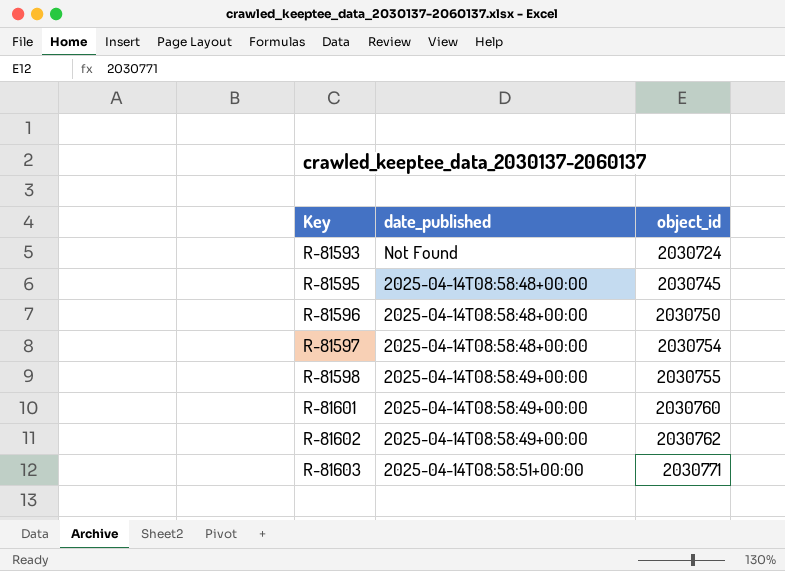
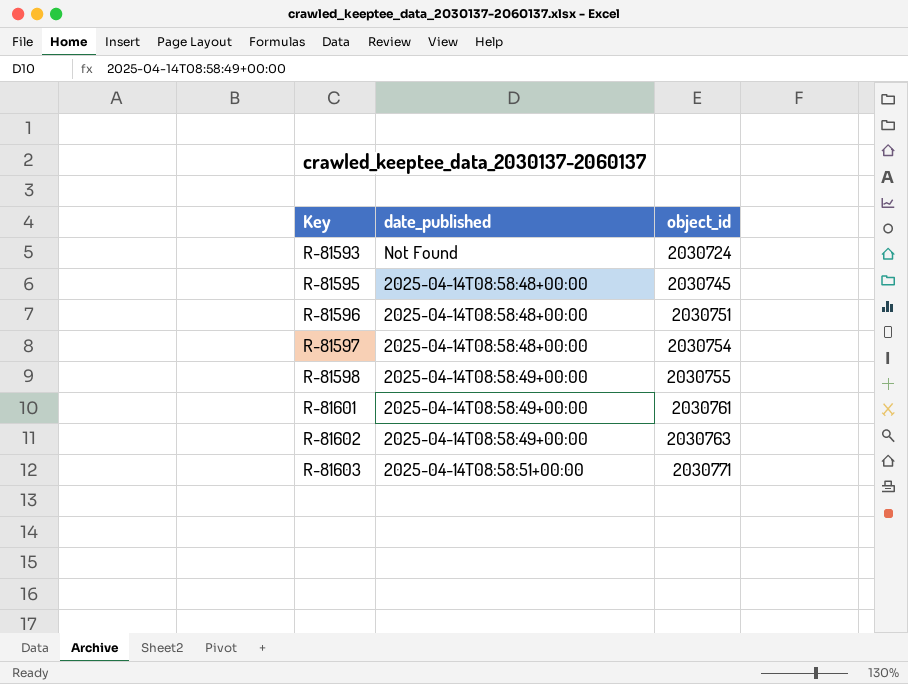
R-81596 | object_id: 2030750 -> 2030751
R-81601 | object_id: 2030760 -> 2030761
R-81602 | object_id: 2030762 -> 2030763

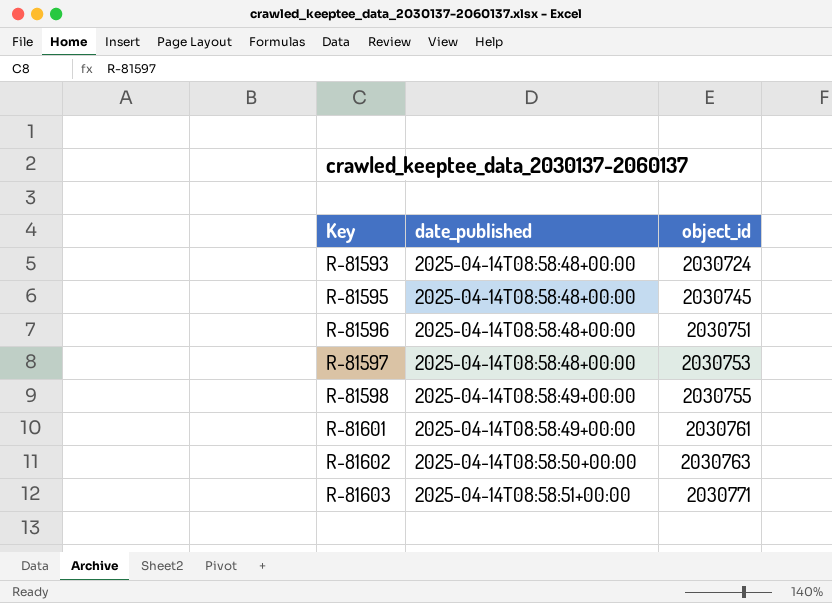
R-81593 | date_published: Not Found -> 2025-04-14T08:58:48+00:00
R-81597 | object_id: 2030754 -> 2030753
R-81602 | date_published: 2025-04-14T08:58:49+00:00 -> 2025-04-14T08:58:50+00:00

